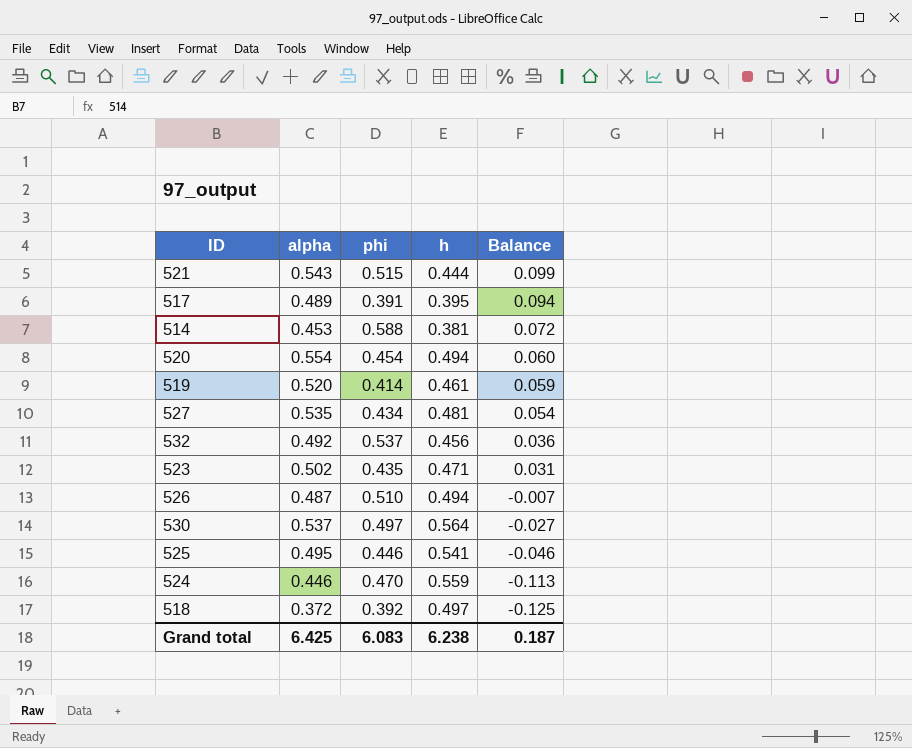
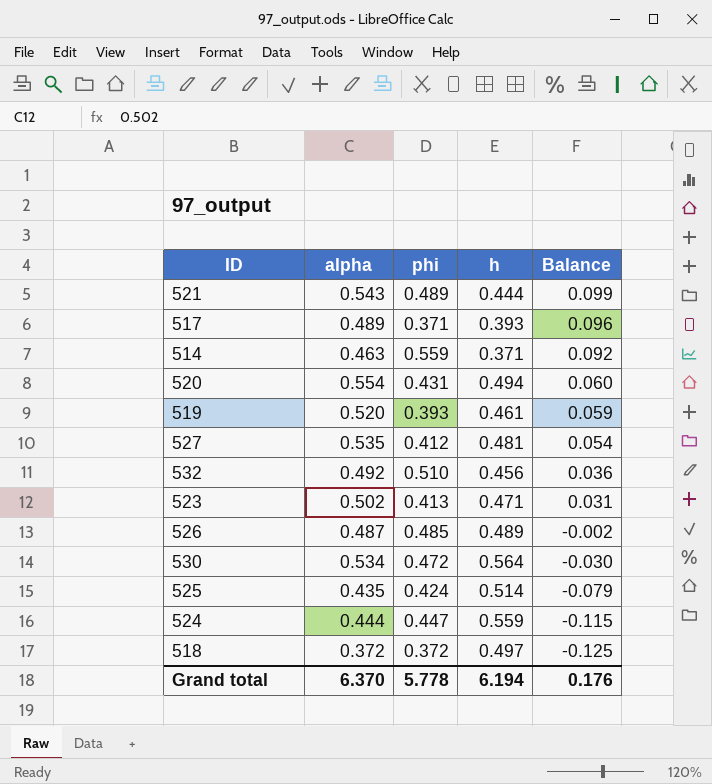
521 | phi: 0.515 -> 0.489
517 | phi: 0.391 -> 0.371
517 | h: 0.395 -> 0.393
517 | Balance: 0.094 -> 0.096
514 | alpha: 0.453 -> 0.463
514 | phi: 0.588 -> 0.559
514 | h: 0.381 -> 0.371
514 | Balance: 0.072 -> 0.092
520 | phi: 0.454 -> 0.431
519 | phi: 0.414 -> 0.393
527 | phi: 0.434 -> 0.412
532 | phi: 0.537 -> 0.510
523 | phi: 0.435 -> 0.413
526 | phi: 0.510 -> 0.485
526 | h: 0.494 -> 0.489
526 | Balance: -0.007 -> -0.002
530 | alpha: 0.537 -> 0.534
530 | phi: 0.497 -> 0.472
530 | Balance: -0.027 -> -0.030
525 | alpha: 0.495 -> 0.435
525 | phi: 0.446 -> 0.424
525 | h: 0.541 -> 0.514
525 | Balance: -0.046 -> -0.079
524 | alpha: 0.446 -> 0.444
524 | phi: 0.470 -> 0.447
524 | Balance: -0.113 -> -0.115
518 | phi: 0.392 -> 0.372
Grand total | alpha: 6.425 -> 6.370
Grand total | phi: 6.083 -> 5.778
Grand total | h: 6.238 -> 6.194
Grand total | Balance: 0.187 -> 0.176

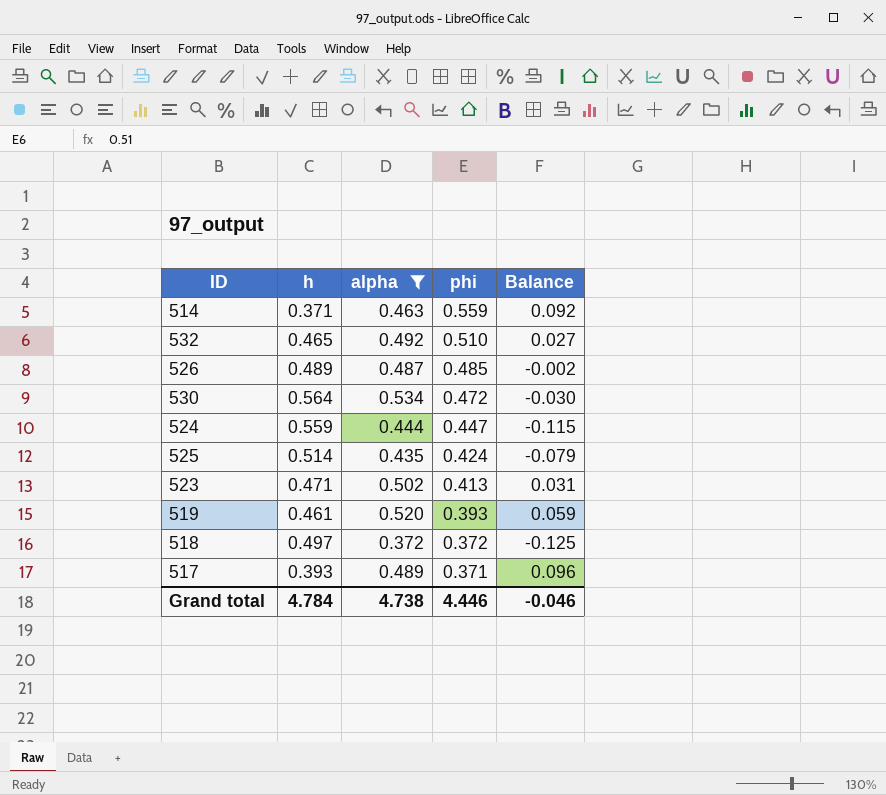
filter: none -> alpha <= 0.534
row order: Balance descending -> phi descending
column h | position: 4 -> 2
532 | h: 0.456 -> 0.465
532 | Balance: 0.036 -> 0.027
Grand total | h: 6.194 -> 4.784
Grand total | alpha: 6.370 -> 4.738
Grand total | phi: 5.778 -> 4.446
Grand total | Balance: 0.176 -> -0.046

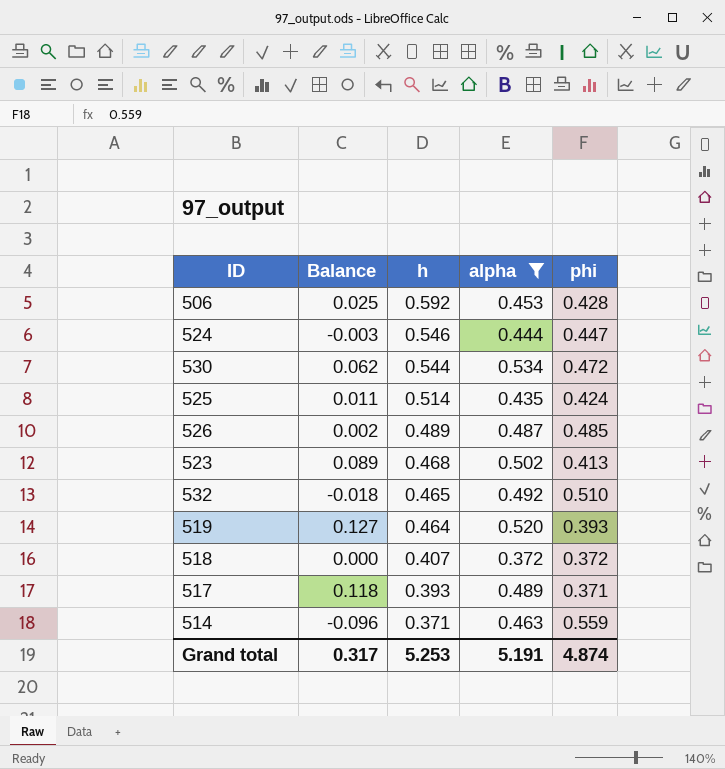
row order: phi descending -> h descending
column Balance | formula: [alpha] - [h] -> [alpha] - [phi]
column Balance | position: 5 -> 2
row 506: none -> 0.025 | 0.592 | 0.453 | 0.428
524 | h: 0.559 -> 0.546
530 | h: 0.564 -> 0.544
523 | h: 0.471 -> 0.468
519 | h: 0.461 -> 0.464
518 | h: 0.497 -> 0.407
Grand total | Balance: -0.046 -> 0.317
Grand total | h: 4.784 -> 5.253
Grand total | alpha: 4.738 -> 5.191
Grand total | phi: 4.446 -> 4.874

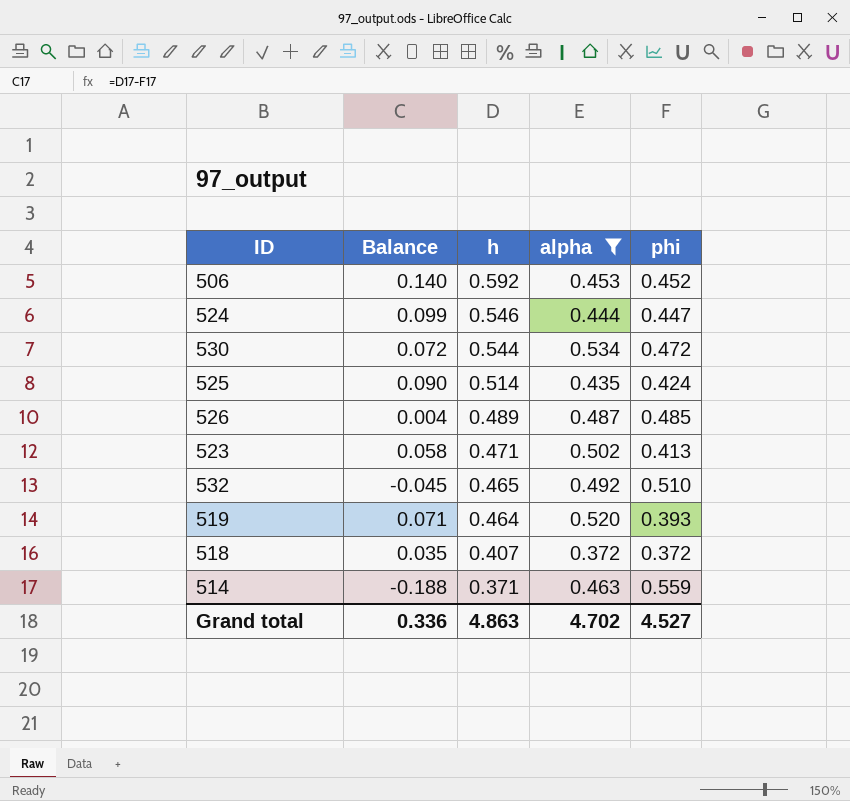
column Balance | formula: [alpha] - [phi] -> [h] - [phi]
row 517: 0.118 | 0.393 | 0.489 | 0.371 -> none
506 | phi: 0.428 -> 0.452
523 | h: 0.468 -> 0.471
Grand total | Balance: 0.317 -> 0.336
Grand total | h: 5.253 -> 4.863
Grand total | alpha: 5.191 -> 4.702
Grand total | phi: 4.874 -> 4.527

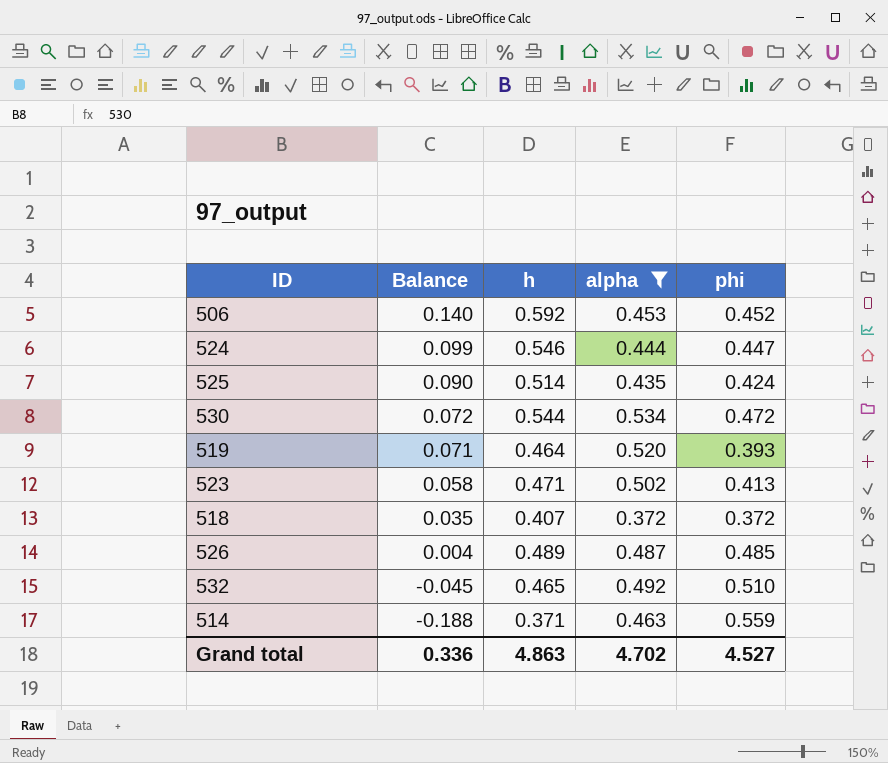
row order: h descending -> Balance descending

